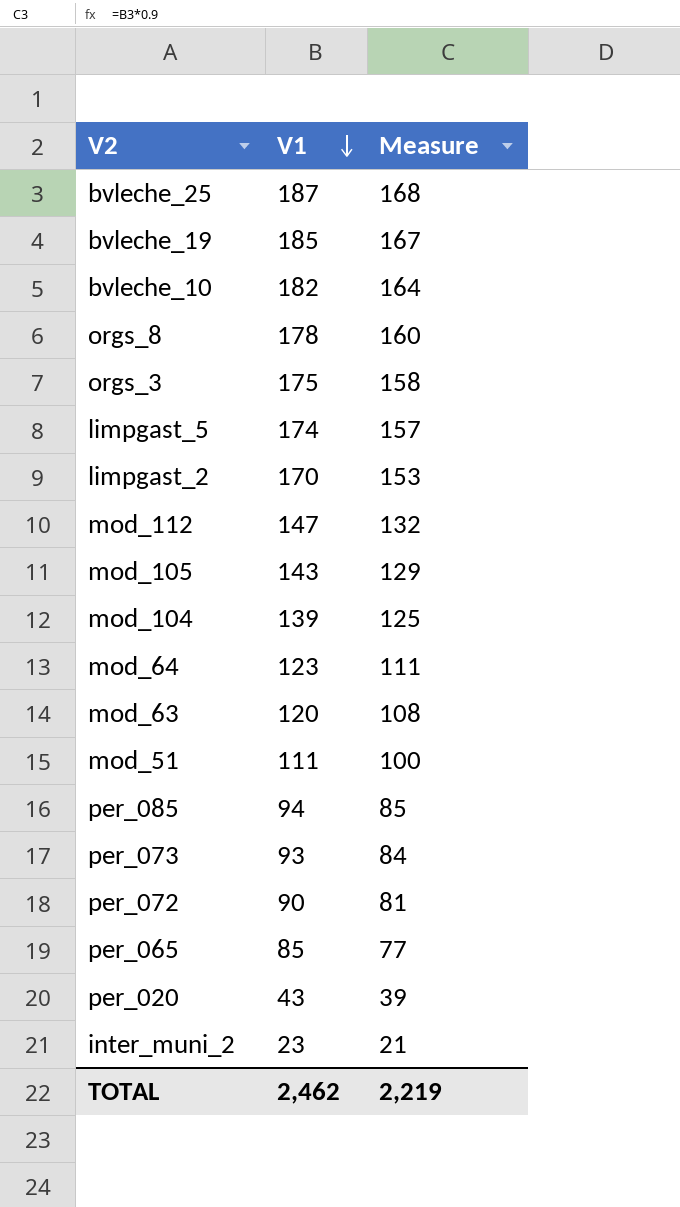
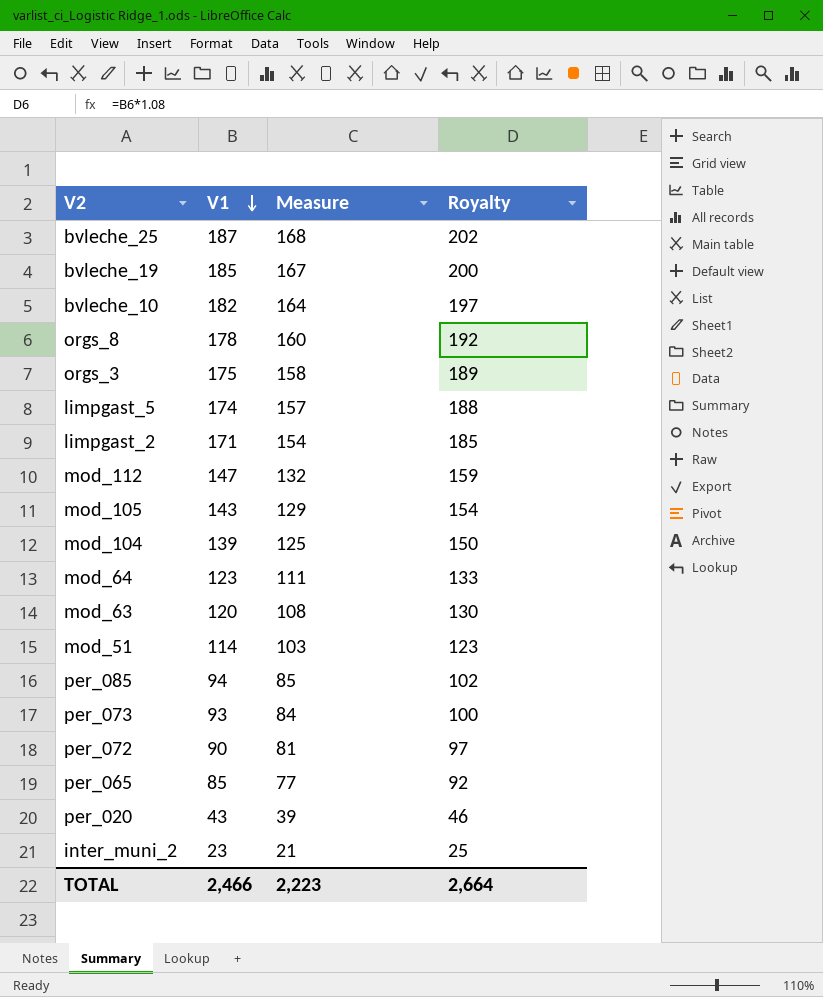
column Royalty | formula: none -> [V1] * 1.08
limpgast_2 | V1: 170 -> 171
limpgast_2 | Measure: 153 -> 154
mod_51 | V1: 111 -> 114
mod_51 | Measure: 100 -> 103
TOTAL | V1: 2,462 -> 2,466
TOTAL | Measure: 2,219 -> 2,223

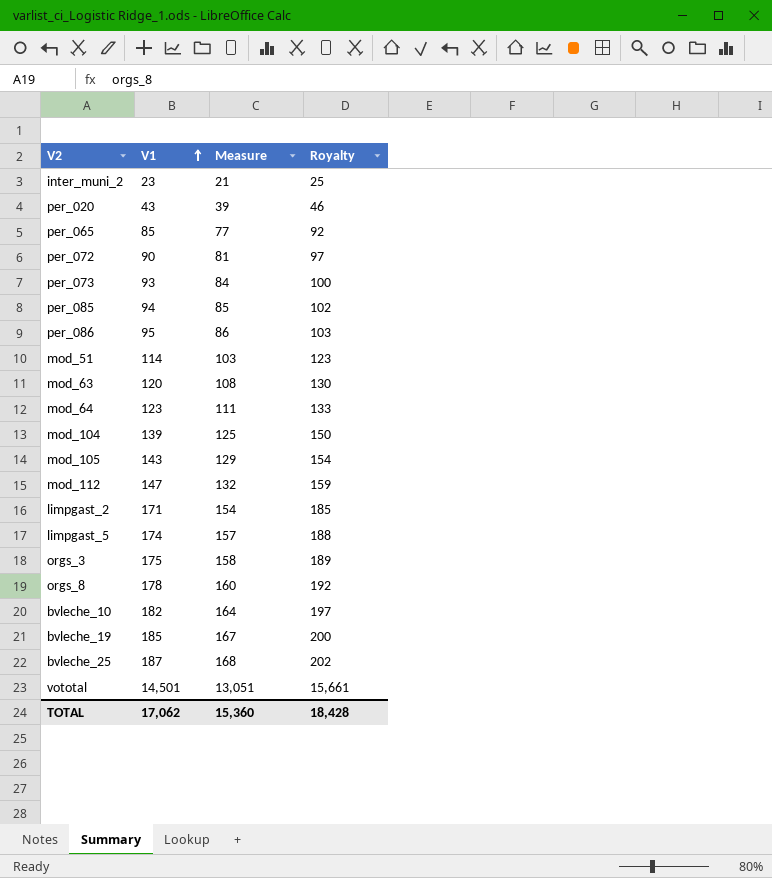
row order: V1 descending -> V1 ascending
row per_086: none -> 95 | 86 | 103
row vototal: none -> 14,501 | 13,051 | 15,661
TOTAL | V1: 2,466 -> 17,062
TOTAL | Measure: 2,223 -> 15,360
TOTAL | Royalty: 2,664 -> 18,428

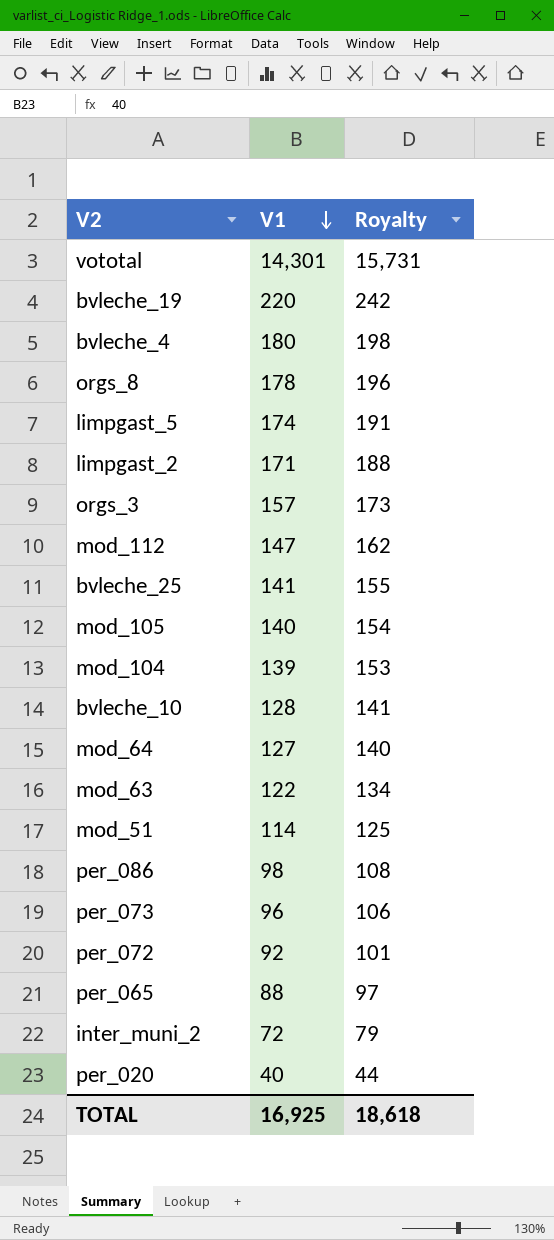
row order: V1 ascending -> V1 descending
column Measure | formula: [V1] * 0.9 -> none
column Royalty | formula: [V1] * 1.08 -> [V1] * 1.1
row per_085: 94 | 85 | 102 -> none
vototal | V1: 14,501 -> 14,301
bvleche_19 | V1: 185 -> 220
row bvleche_4: none -> 180 | 198
orgs_3 | V1: 175 -> 157
bvleche_25 | V1: 187 -> 141
mod_105 | V1: 143 -> 140
bvleche_10 | V1: 182 -> 128
mod_64 | V1: 123 -> 127
mod_63 | V1: 120 -> 122
per_086 | V1: 95 -> 98
per_073 | V1: 93 -> 96
per_072 | V1: 90 -> 92
per_065 | V1: 85 -> 88
inter_muni_2 | V1: 23 -> 72
per_020 | V1: 43 -> 40
TOTAL | V1: 17,062 -> 16,925
TOTAL | Royalty: 18,428 -> 18,618

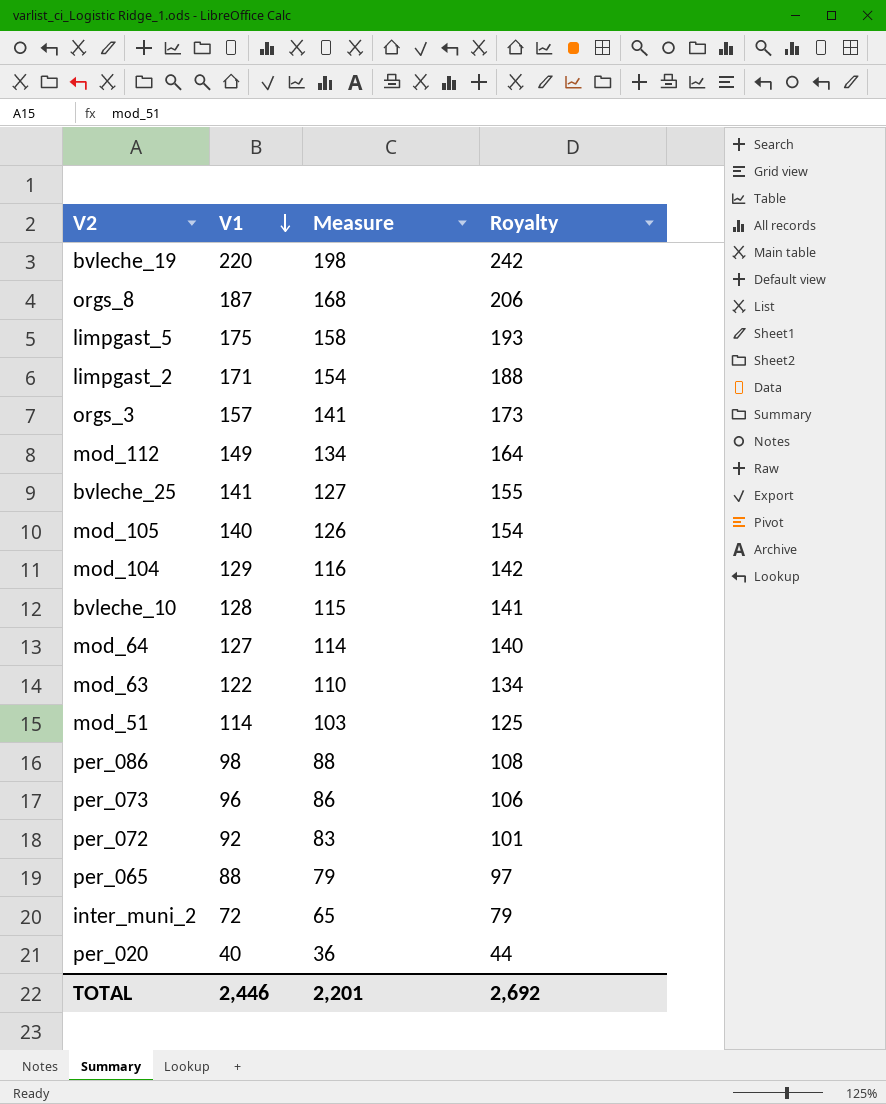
column Measure | formula: none -> [V1] * 0.9
row vototal: 14,301 | 15,731 -> none
row bvleche_4: 180 | 198 -> none
orgs_8 | V1: 178 -> 187
orgs_8 | Royalty: 196 -> 206
limpgast_5 | V1: 174 -> 175
limpgast_5 | Royalty: 191 -> 193
mod_112 | V1: 147 -> 149
mod_112 | Royalty: 162 -> 164
mod_104 | V1: 139 -> 129
mod_104 | Royalty: 153 -> 142
TOTAL | V1: 16,925 -> 2,446
TOTAL | Royalty: 18,618 -> 2,692

